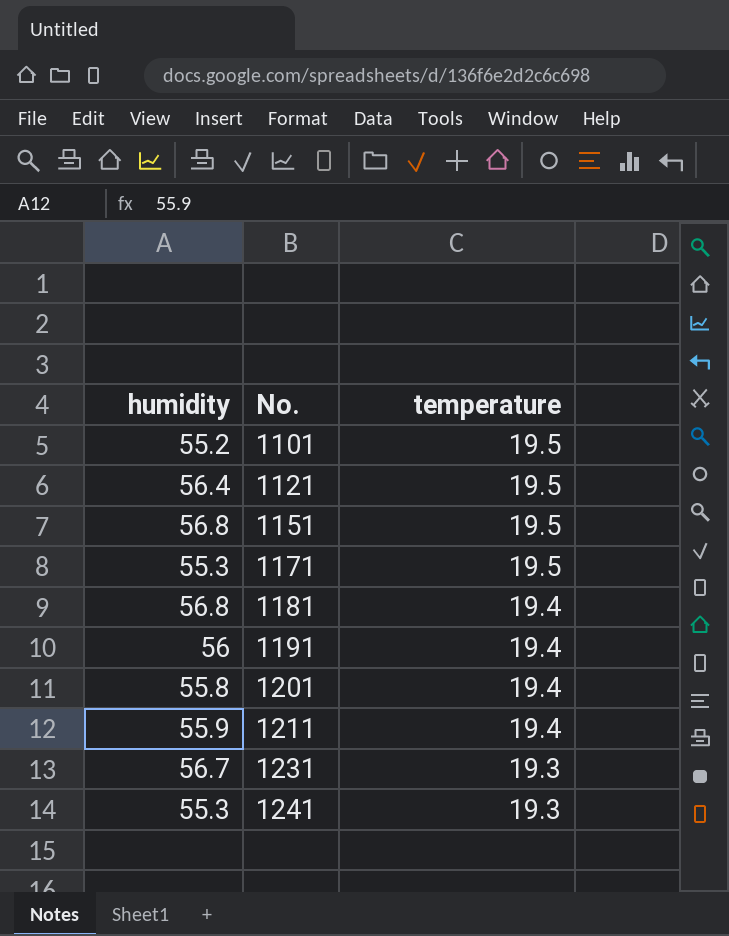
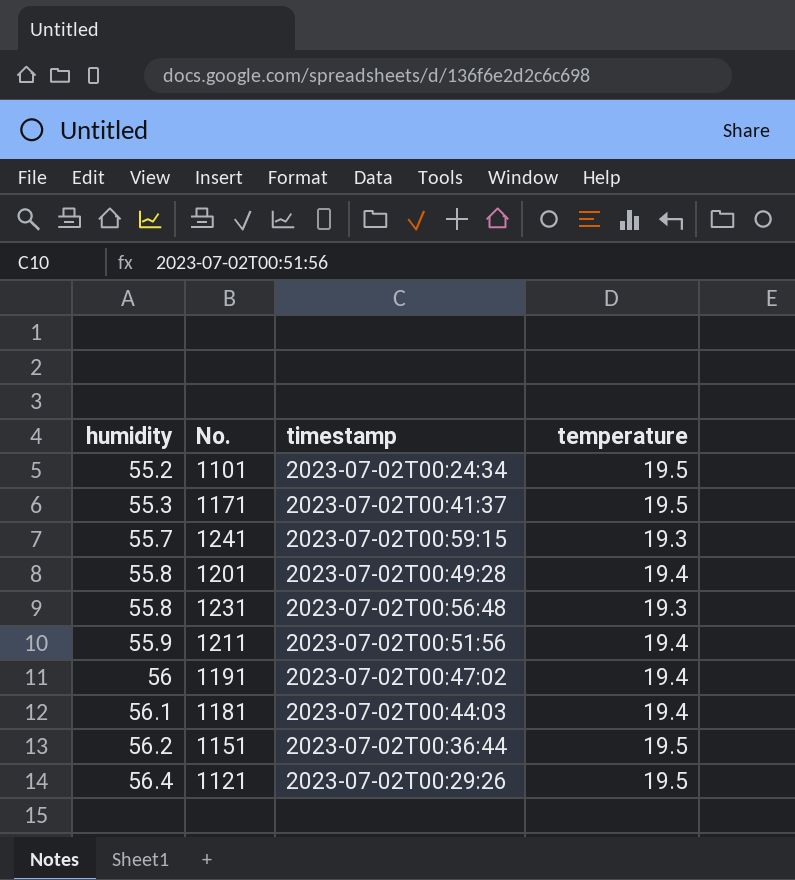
row order: No. ascending -> humidity ascending
column timestamp | position: none -> 3
1241 | humidity: 55.3 -> 55.7
1231 | humidity: 56.7 -> 55.8
1181 | humidity: 56.8 -> 56.1
1151 | humidity: 56.8 -> 56.2

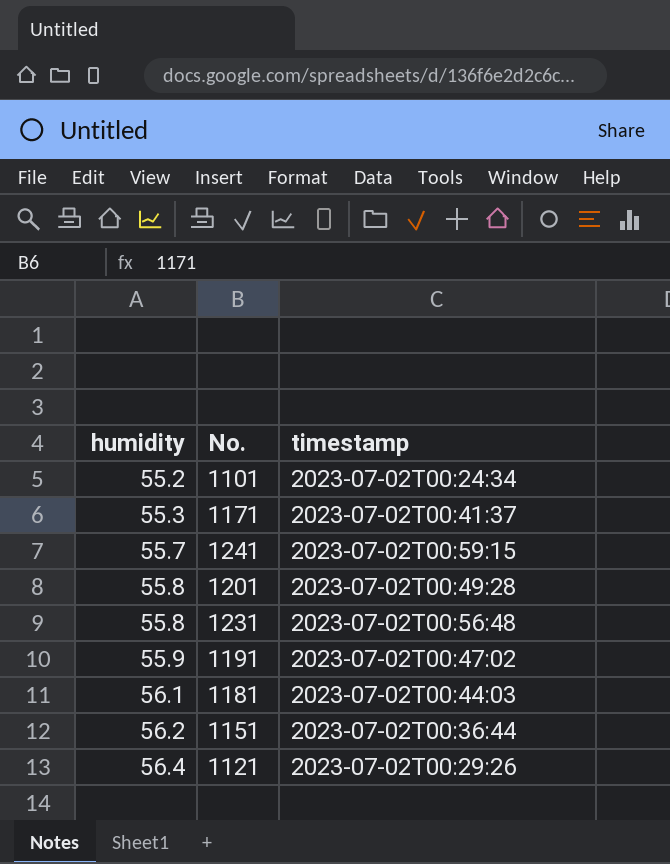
column temperature | position: 4 -> none
row 1211: 55.9 | 2023-07-02T00:51:56 | 19.4 -> none
1191 | humidity: 56 -> 55.9

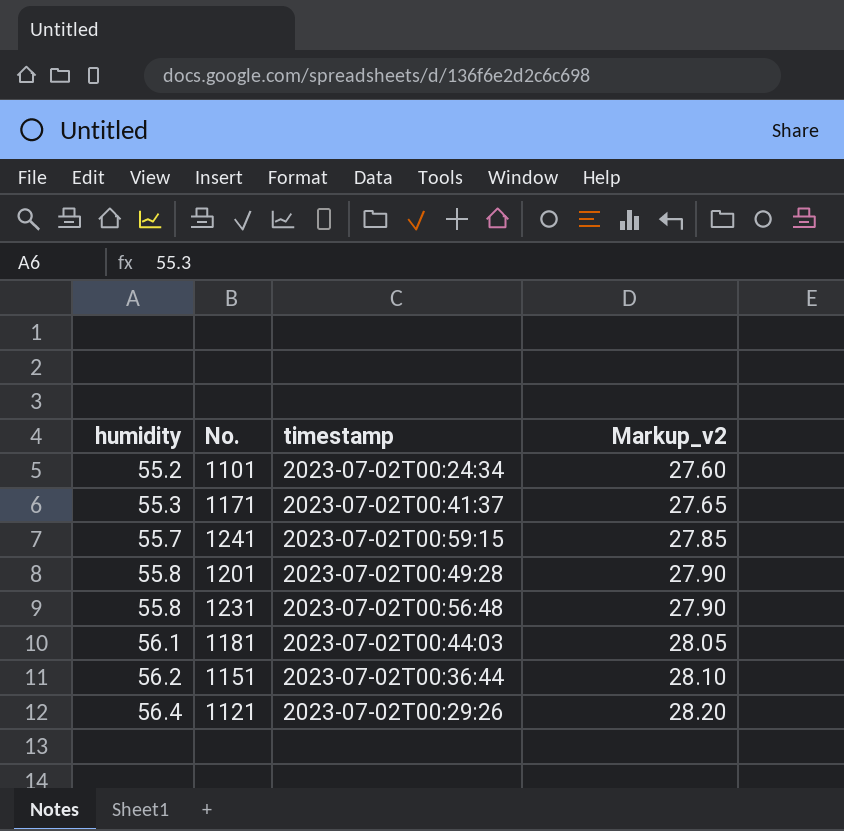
column Markup_v2 | formula: none -> [humidity] * 0.5
row 1191: 55.9 | 2023-07-02T00:47:02 -> none

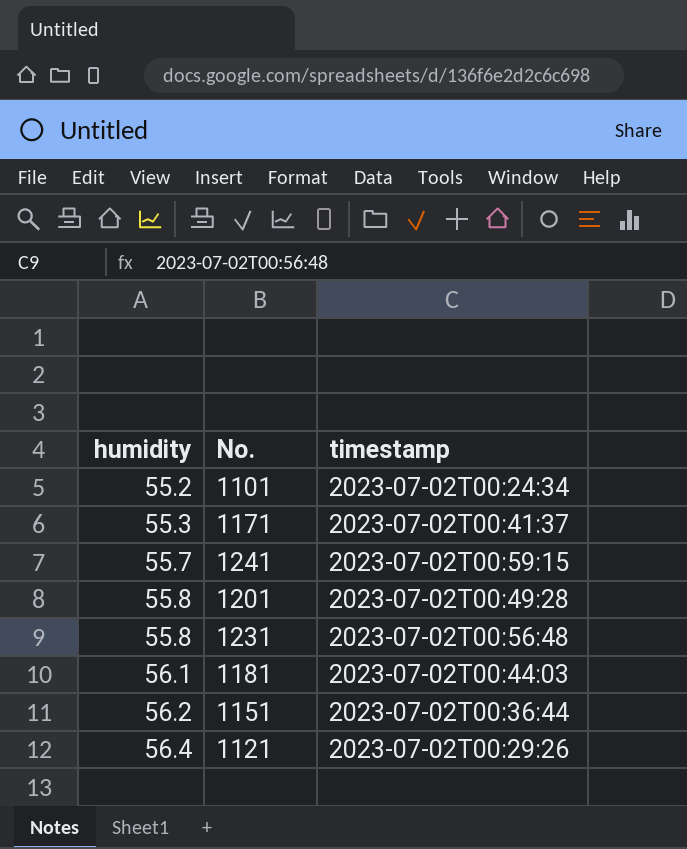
column Markup_v2 | formula: [humidity] * 0.5 -> none

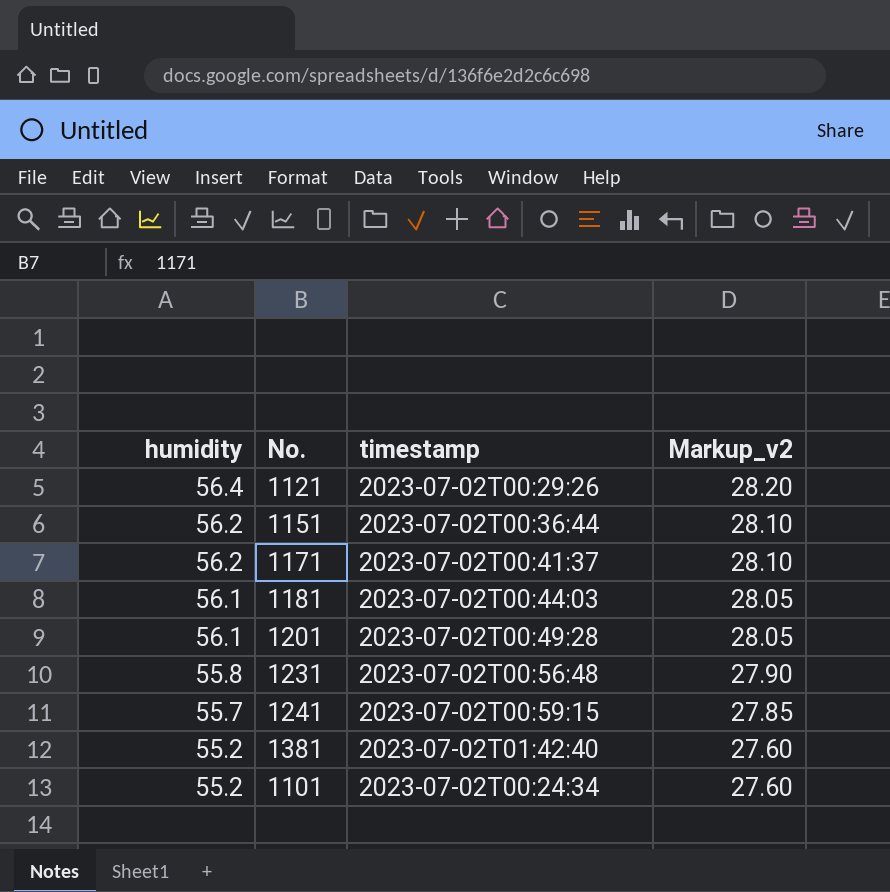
row order: humidity ascending -> humidity descending
column Markup_v2 | formula: none -> [humidity] * 0.5
1171 | humidity: 55.3 -> 56.2
1201 | humidity: 55.8 -> 56.1
row 1381: none -> 55.2 | 2023-07-02T01:42:40 | 27.60

